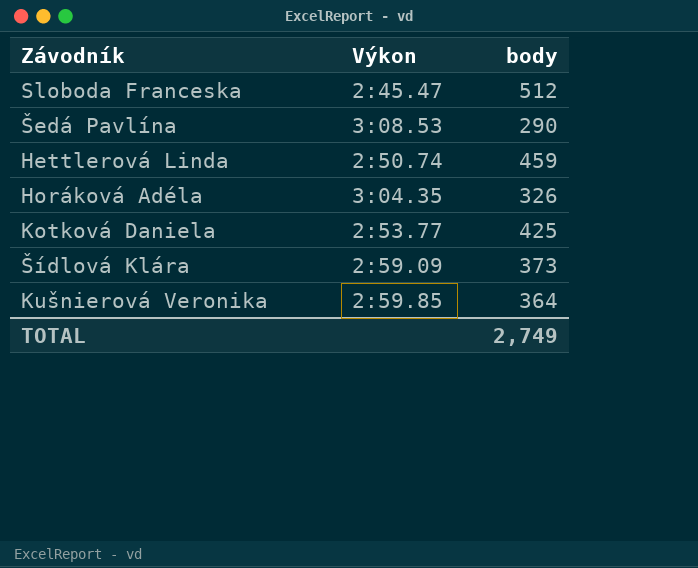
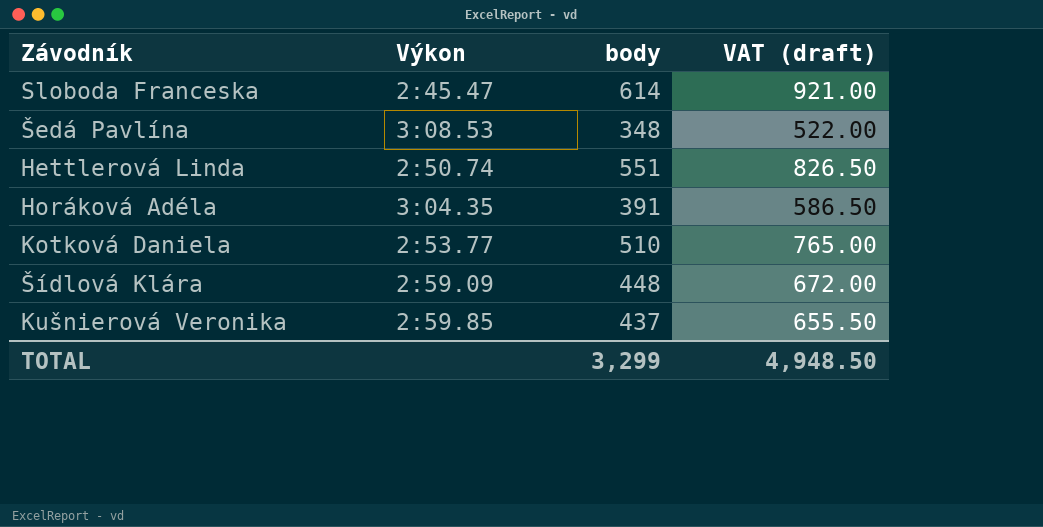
column VAT (draft) | formula: none -> [body] * 1.5
Sloboda Franceska | body: 512 -> 614
Šedá Pavlína | body: 290 -> 348
Hettlerová Linda | body: 459 -> 551
Horáková Adéla | body: 326 -> 391
Kotková Daniela | body: 425 -> 510
Šídlová Klára | body: 373 -> 448
Kušnierová Veronika | body: 364 -> 437
TOTAL | body: 2,749 -> 3,299

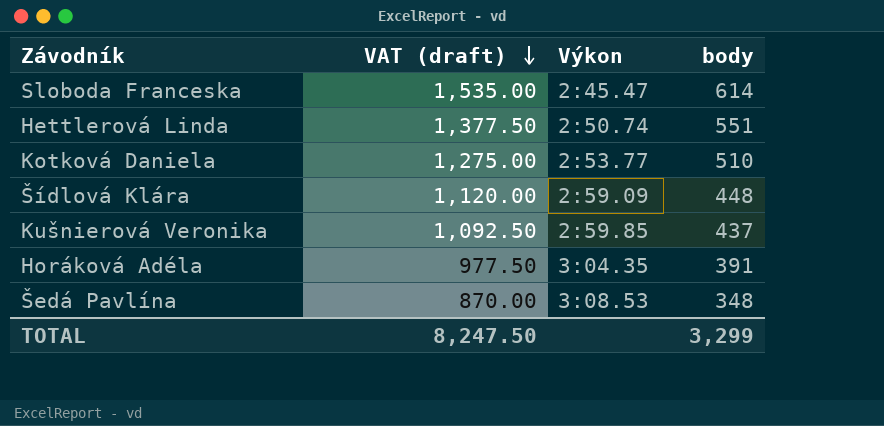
row order: none -> VAT (draft) descending
column VAT (draft) | formula: [body] * 1.5 -> [body] * 2.5
column VAT (draft) | position: 4 -> 2
TOTAL | VAT (draft): 4,948.50 -> 8,247.50

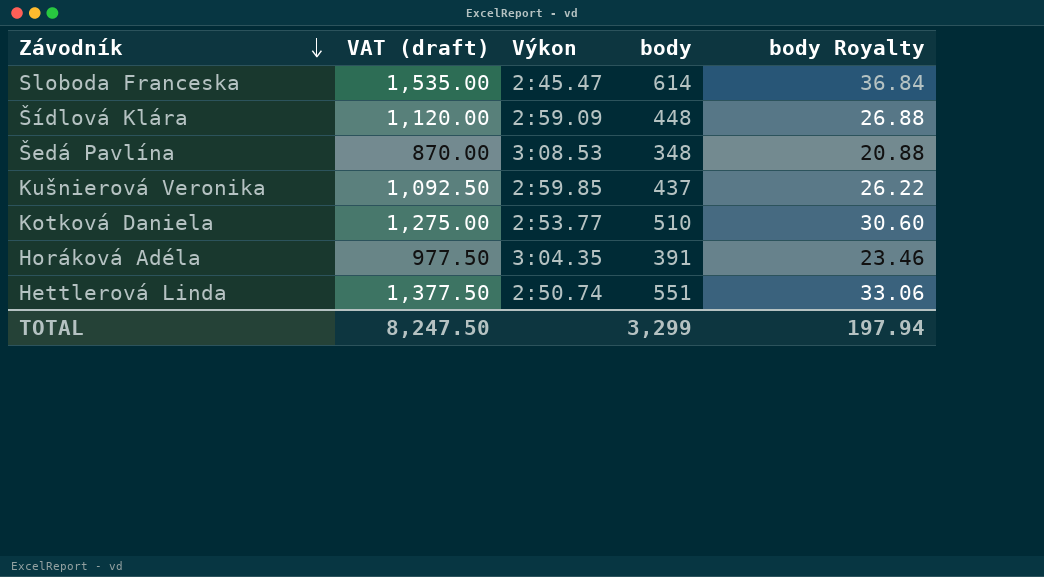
row order: VAT (draft) descending -> Závodník descending
column body Royalty | formula: none -> [body] * 0.06

